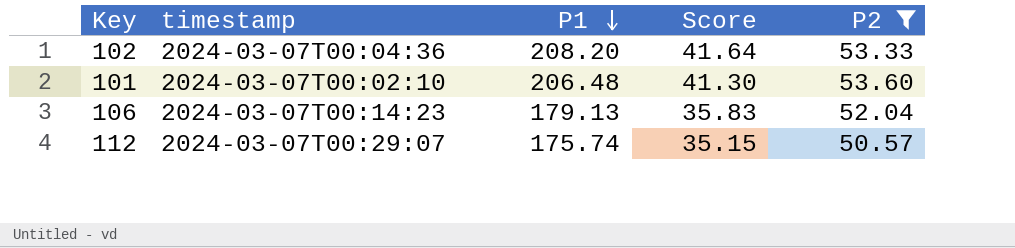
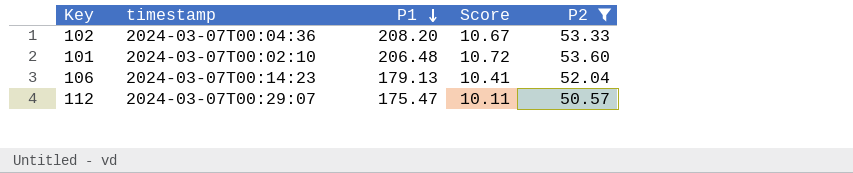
column Score | formula: [P1] * 0.2 -> [P2] * 0.2
112 | P1: 175.74 -> 175.47

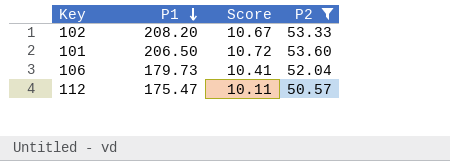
column timestamp | position: 2 -> none
101 | P1: 206.48 -> 206.50
106 | P1: 179.13 -> 179.73

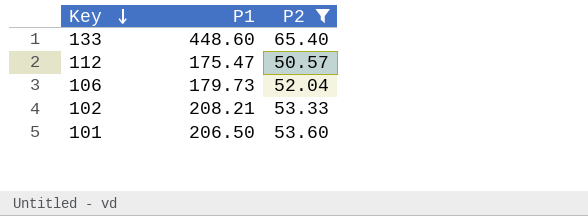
row order: P1 descending -> Key descending
column Score | formula: [P2] * 0.2 -> none
row 133: none -> 448.60 | 65.40
102 | P1: 208.20 -> 208.21

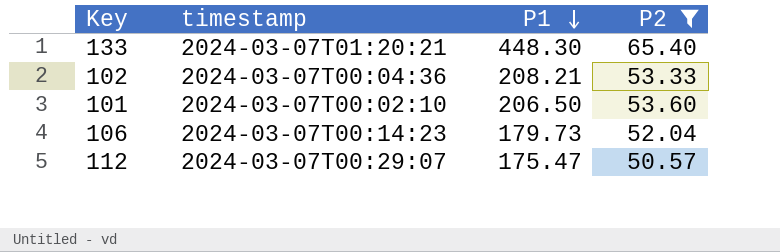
row order: Key descending -> P1 descending
column timestamp | position: none -> 2
133 | P1: 448.60 -> 448.30

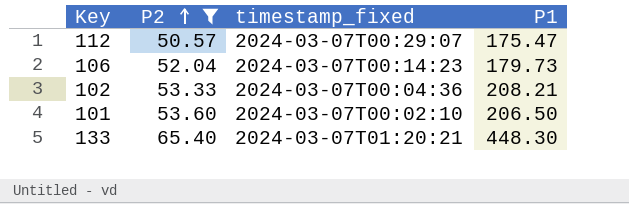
row order: P1 descending -> P2 ascending
column P2 | position: 4 -> 2
column name: timestamp -> timestamp_fixed

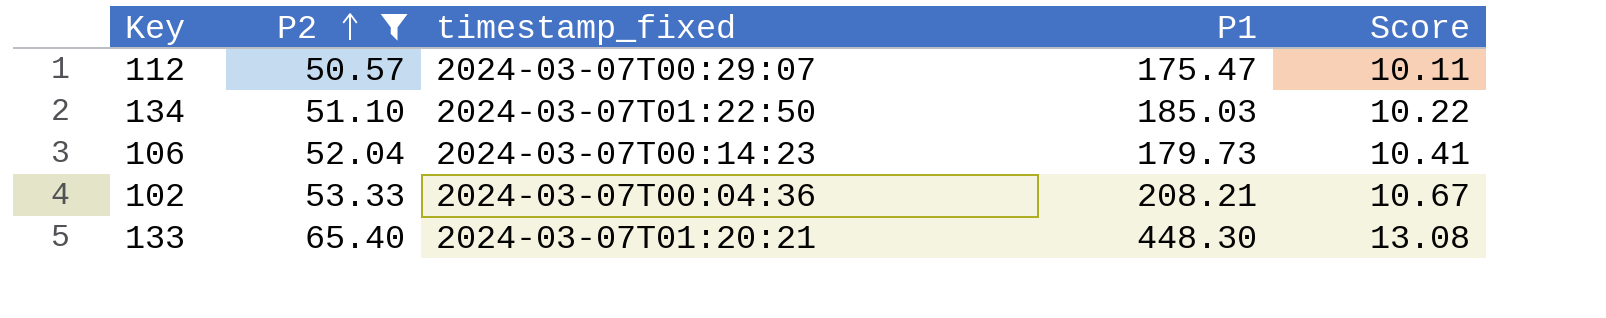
column Score | formula: none -> [P2] * 0.2
row 101: 53.60 | 2024-03-07T00:02:10 | 206.50 -> none
row 134: none -> 51.10 | 2024-03-07T01:22:50 | 185.03 | 10.22

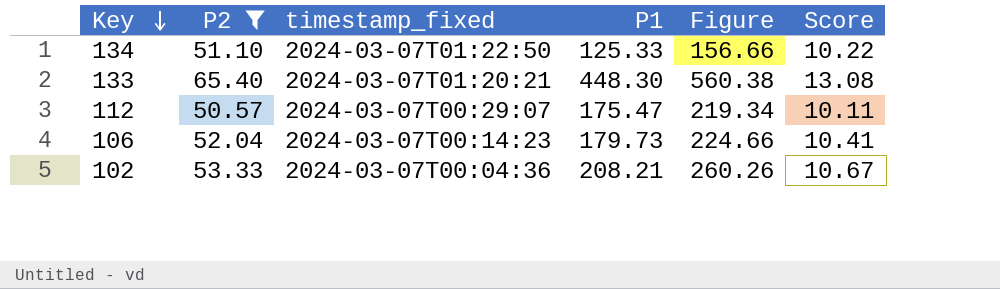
row order: P2 ascending -> Key descending
column Figure | formula: none -> [P1] * 1.25
134 | P1: 185.03 -> 125.33

